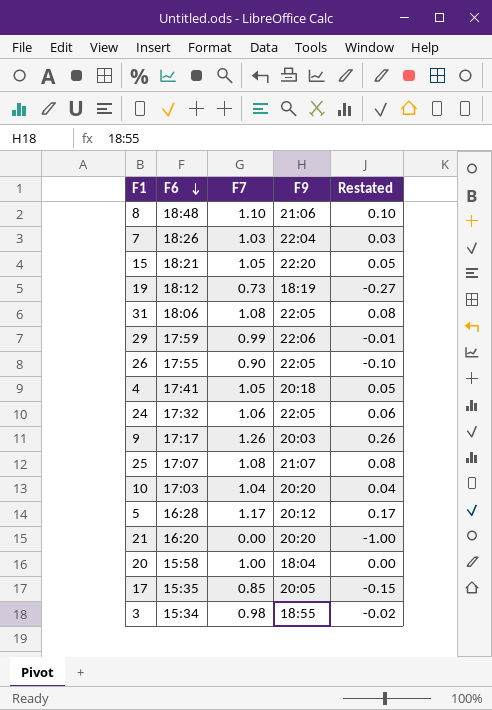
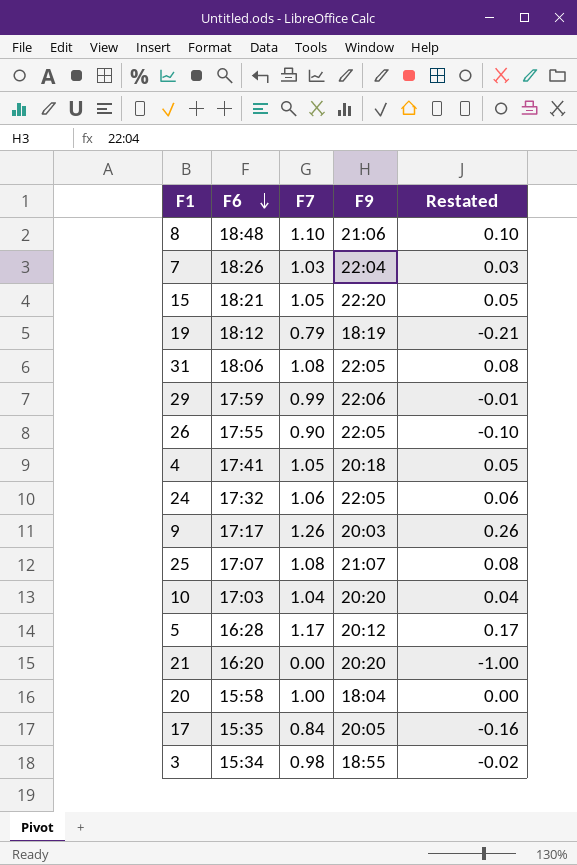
19 | F7: 0.73 -> 0.79
19 | Restated: -0.27 -> -0.21
17 | F7: 0.85 -> 0.84
17 | Restated: -0.15 -> -0.16

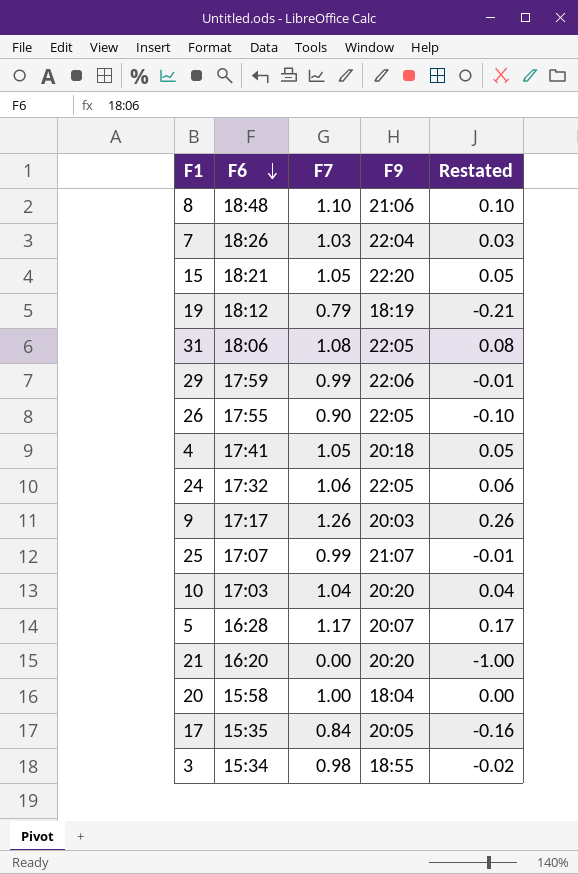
25 | F7: 1.08 -> 0.99
25 | Restated: 0.08 -> -0.01
5 | F9: 20:12 -> 20:07

